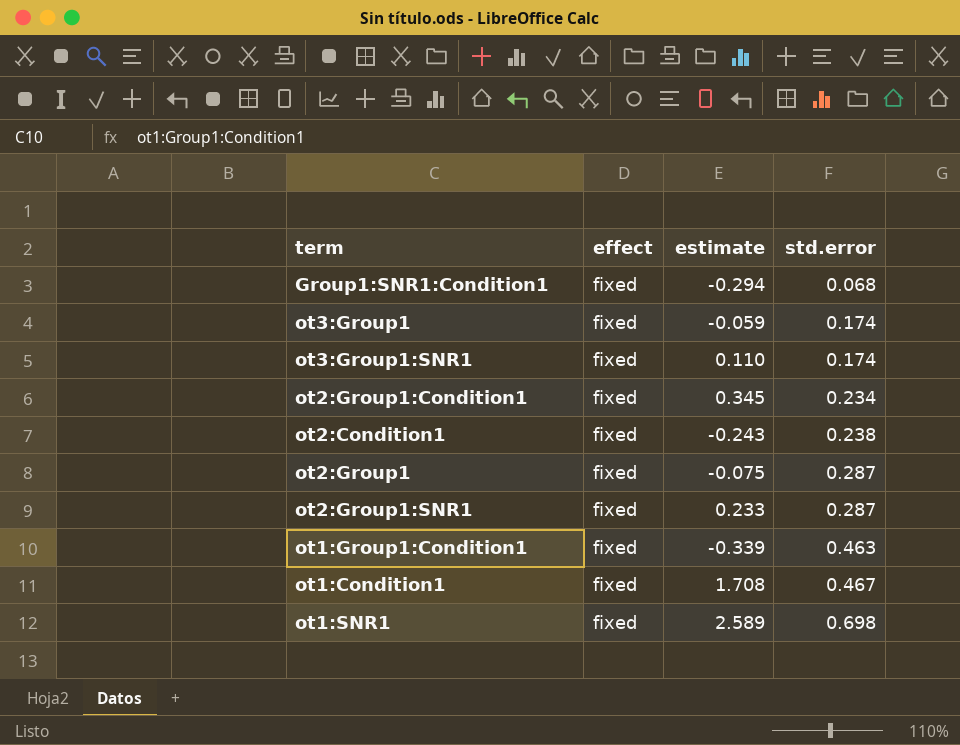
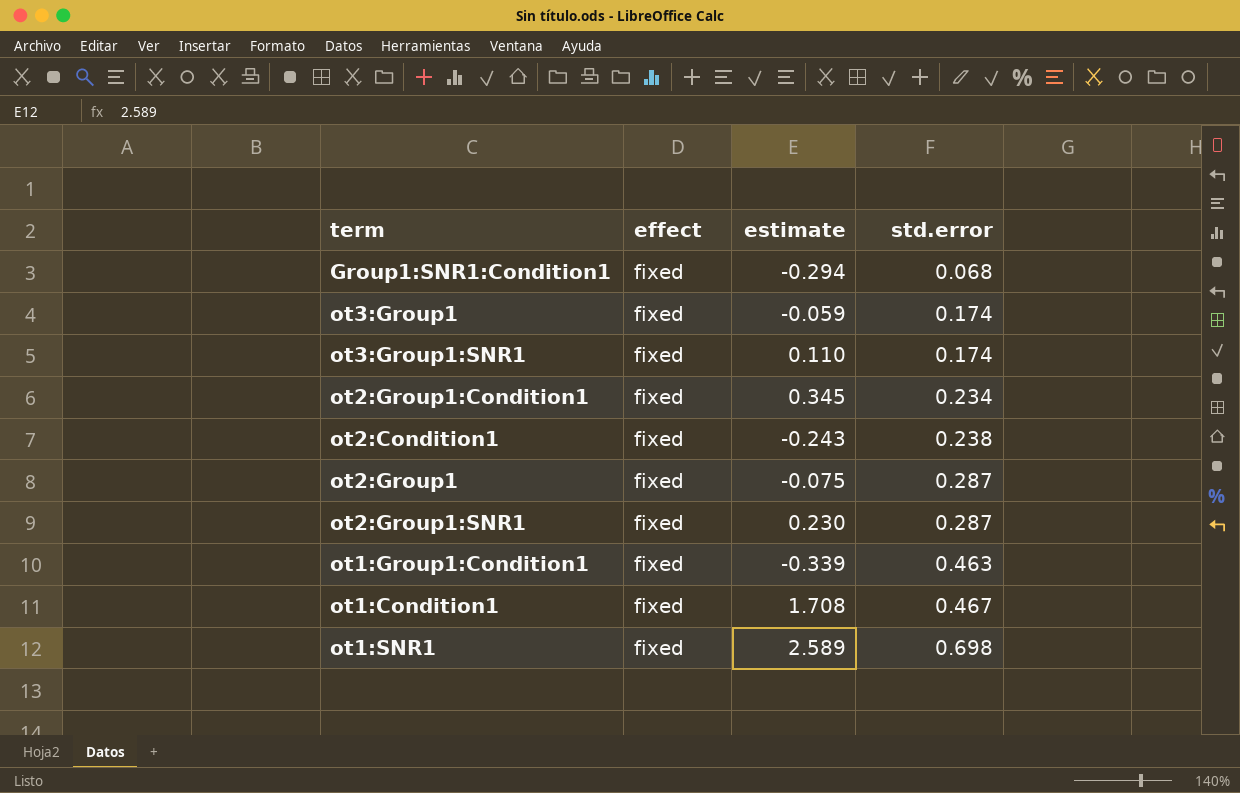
ot2:Group1:SNR1 | estimate: 0.233 -> 0.230

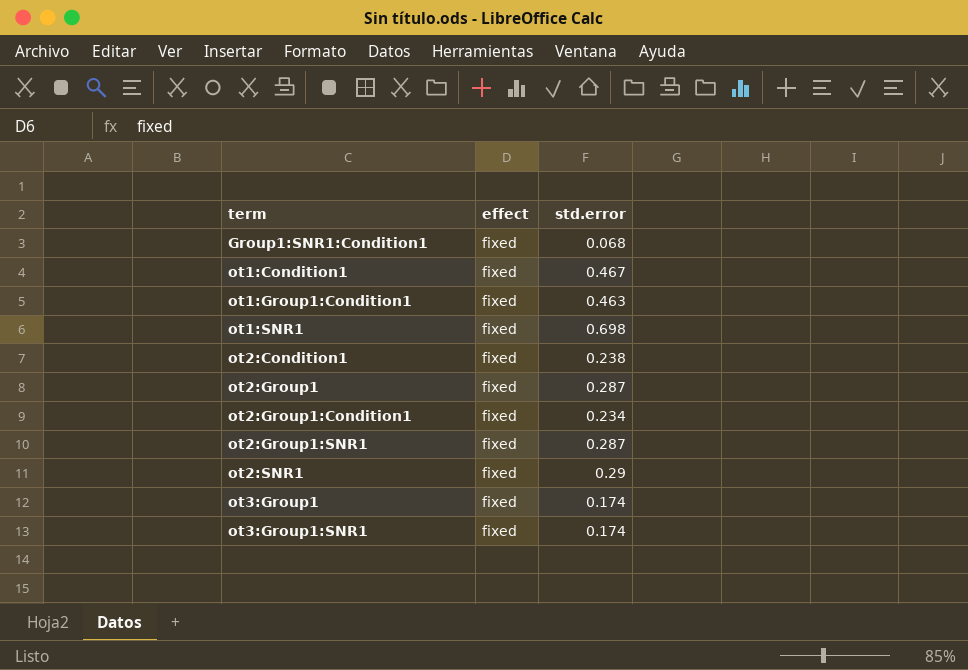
row order: std.error ascending -> term ascending
column estimate | position: 3 -> none
row ot2:SNR1: none -> fixed | 0.29

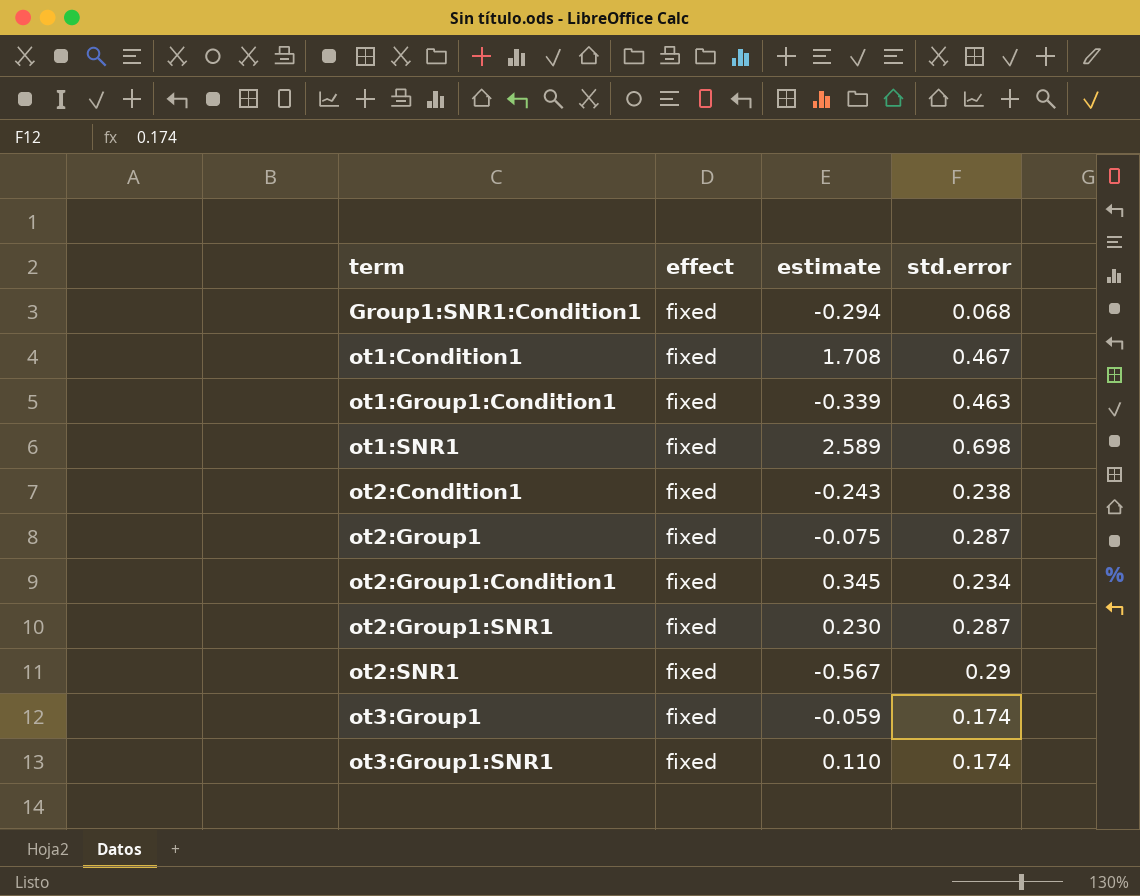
column estimate | position: none -> 3

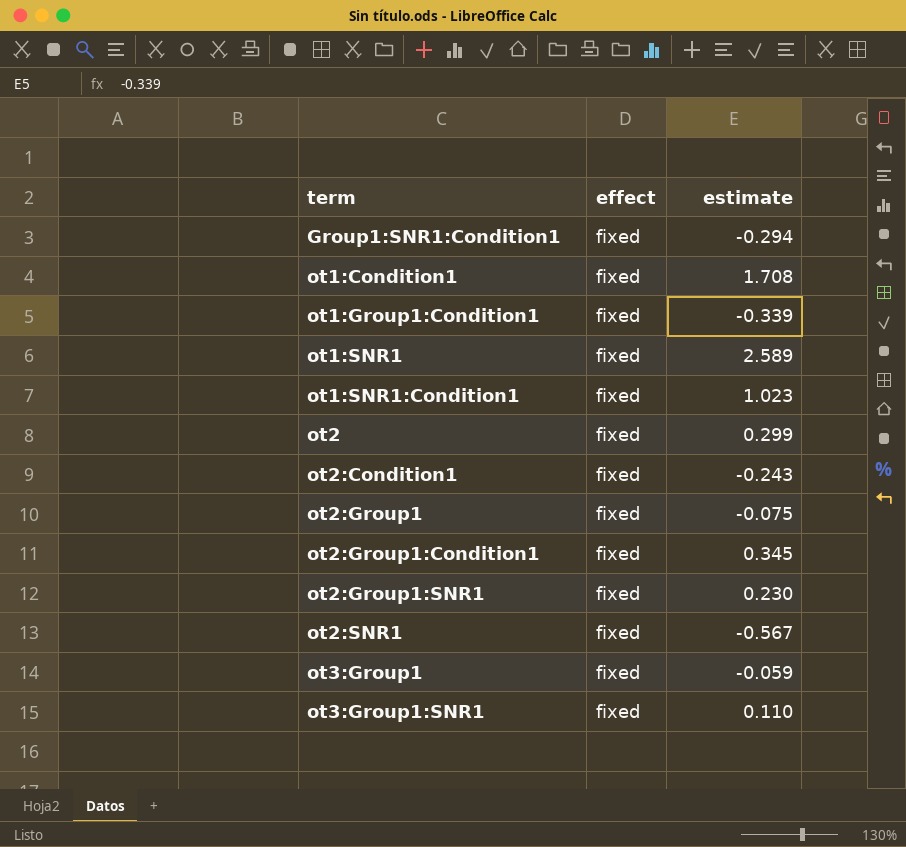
column std.error | position: 4 -> none
row ot1:SNR1:Condition1: none -> fixed | 1.023
row ot2: none -> fixed | 0.299

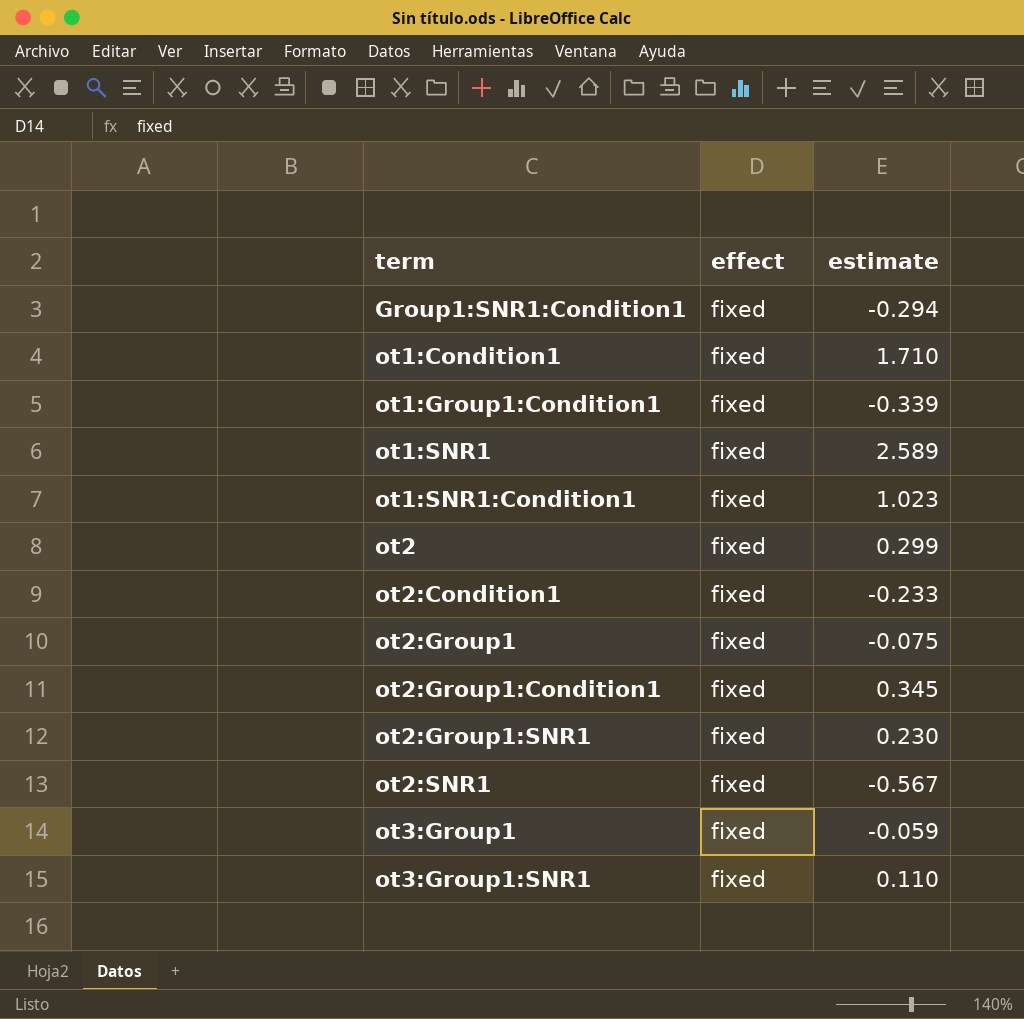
ot1:Condition1 | estimate: 1.708 -> 1.710
ot2:Condition1 | estimate: -0.243 -> -0.233

